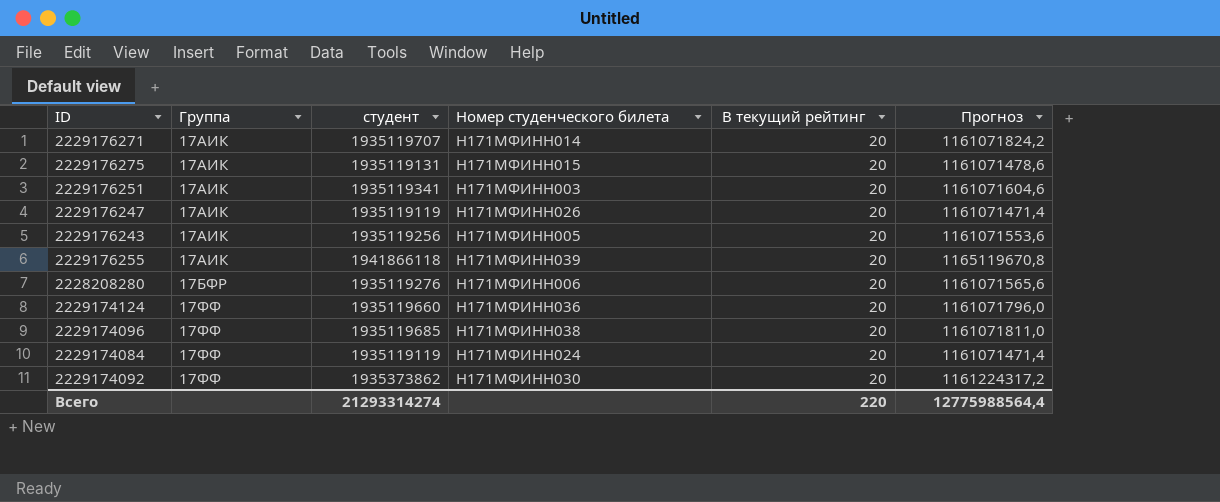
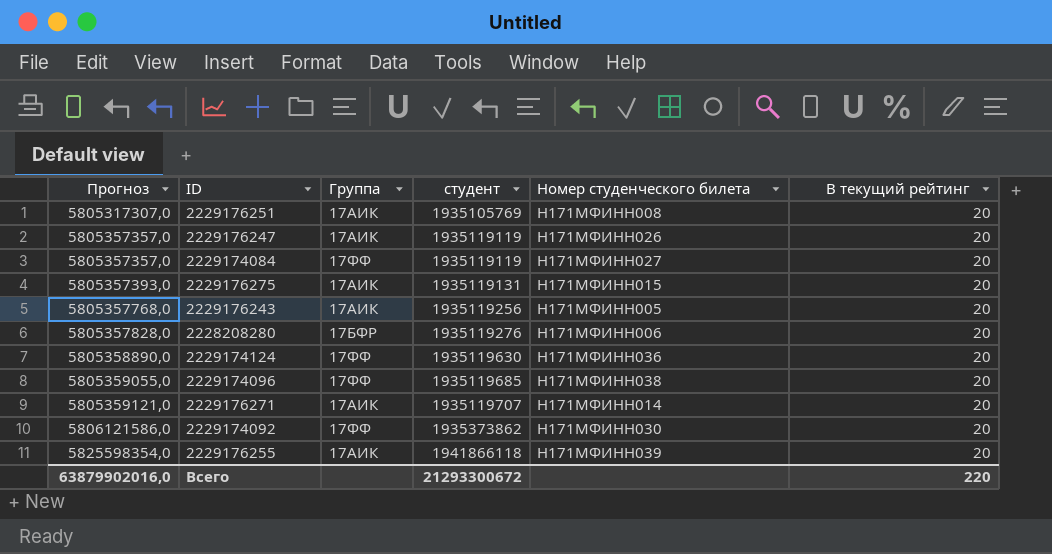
row order: Группа ascending -> Прогноз ascending
column Прогноз | formula: [студент] * 0,6 -> [студент] * 3
column Прогноз | position: 6 -> 1
2229176251 | студент: 1935119341 -> 1935105769
2229176251 | Номер студенческого билета: Н171МФИНН003 -> Н171МФИНН008
2229174084 | Номер студенческого билета: Н171МФИНН024 -> Н171МФИНН027
2229174124 | студент: 1935119660 -> 1935119630
Всего | Прогноз: 12775988564,4 -> 63879902016,0
Всего | студент: 21293314274 -> 21293300672

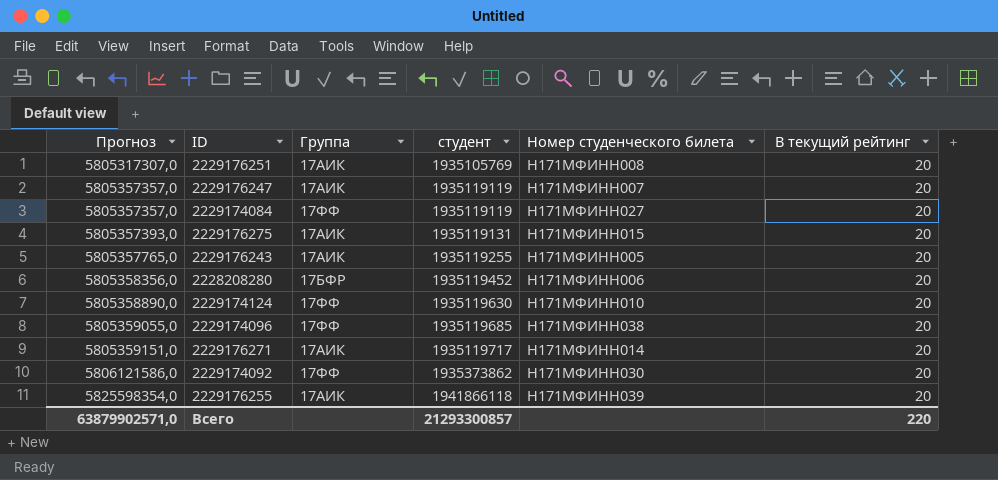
2229176247 | Номер студенческого билета: Н171МФИНН026 -> Н171МФИНН007
2229176243 | Прогноз: 5805357768,0 -> 5805357765,0
2229176243 | студент: 1935119256 -> 1935119255
2228208280 | Прогноз: 5805357828,0 -> 5805358356,0
2228208280 | студент: 1935119276 -> 1935119452
2229174124 | Номер студенческого билета: Н171МФИНН036 -> Н171МФИНН010
2229176271 | Прогноз: 5805359121,0 -> 5805359151,0
2229176271 | студент: 1935119707 -> 1935119717
Всего | Прогноз: 63879902016,0 -> 63879902571,0
Всего | студент: 21293300672 -> 21293300857

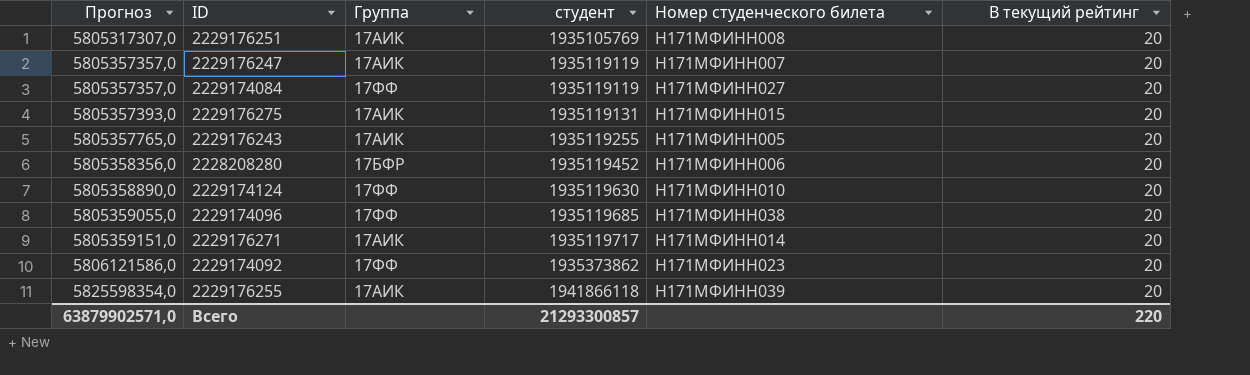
2229174092 | Номер студенческого билета: Н171МФИНН030 -> Н171МФИНН023

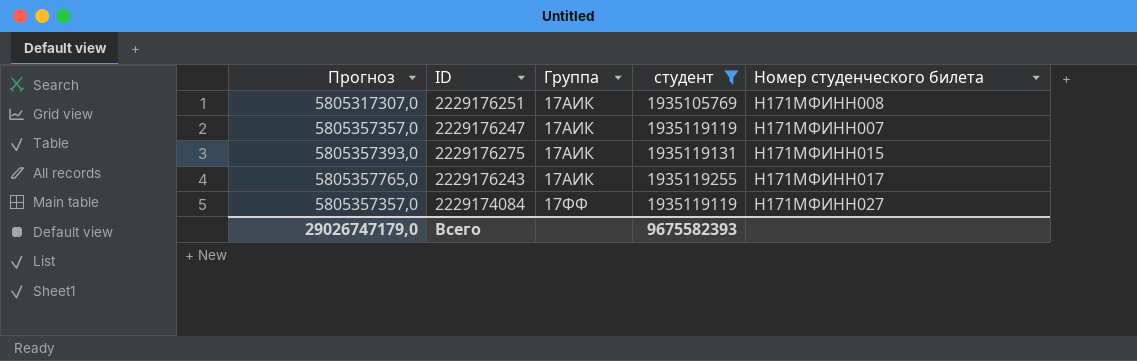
filter: none -> студент <= 1935119255
row order: Прогноз ascending -> Группа ascending
column В текущий рейтинг | position: 6 -> none
2229176243 | Номер студенческого билета: Н171МФИНН005 -> Н171МФИНН017
Всего | Прогноз: 63879902571,0 -> 29026747179,0
Всего | студент: 21293300857 -> 9675582393

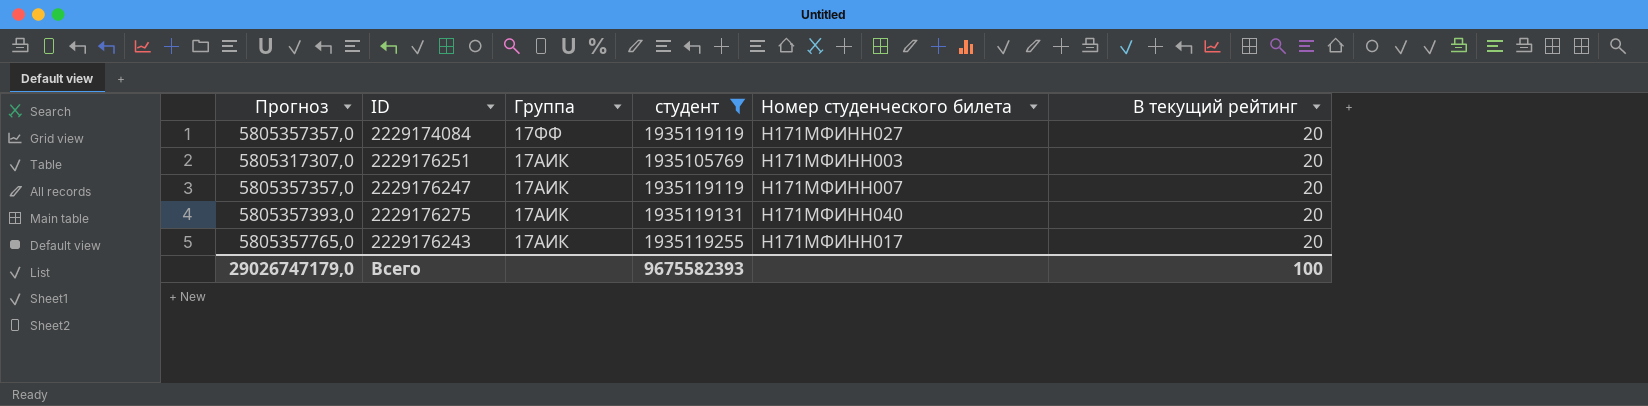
row order: Группа ascending -> Группа descending
column В текущий рейтинг | position: none -> 6
2229176251 | Номер студенческого билета: Н171МФИНН008 -> Н171МФИНН003
2229176275 | Номер студенческого билета: Н171МФИНН015 -> Н171МФИНН040

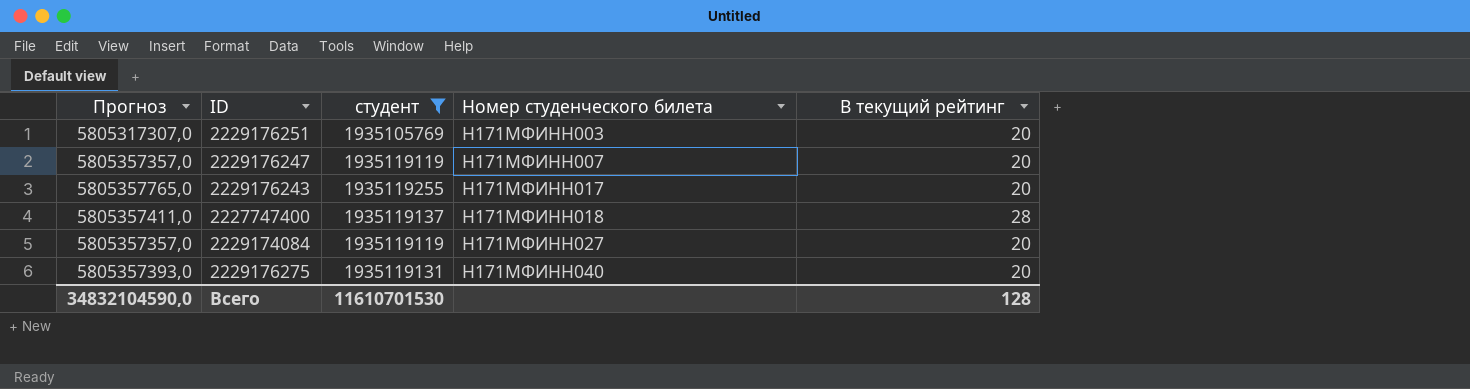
row order: Группа descending -> Номер студенческого билета ascending
column Группа | position: 3 -> none
row 2227747400: none -> 5805357411,0 | 1935119137 | Н171МФИНН018 | 28
Всего | Прогноз: 29026747179,0 -> 34832104590,0
Всего | студент: 9675582393 -> 11610701530
Всего | В текущий рейтинг: 100 -> 128

